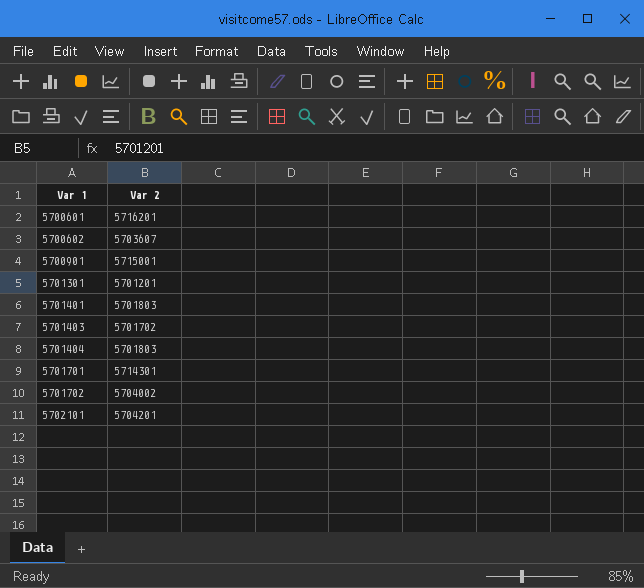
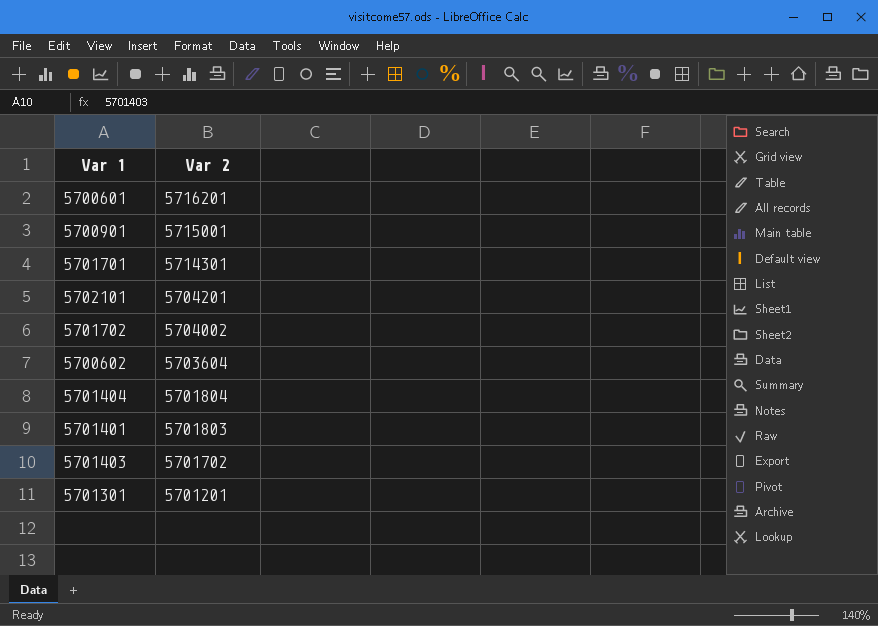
row order: Var 1 ascending -> Var 2 descending
5700602 | Var 2: 5703607 -> 5703604
5701404 | Var 2: 5701803 -> 5701804

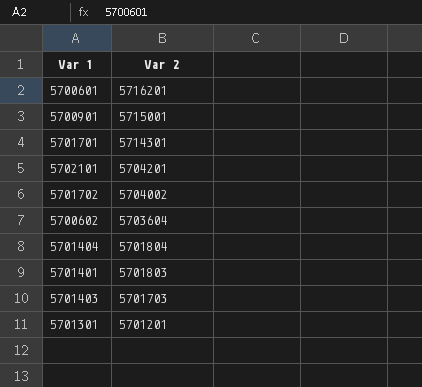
5701403 | Var 2: 5701702 -> 5701703

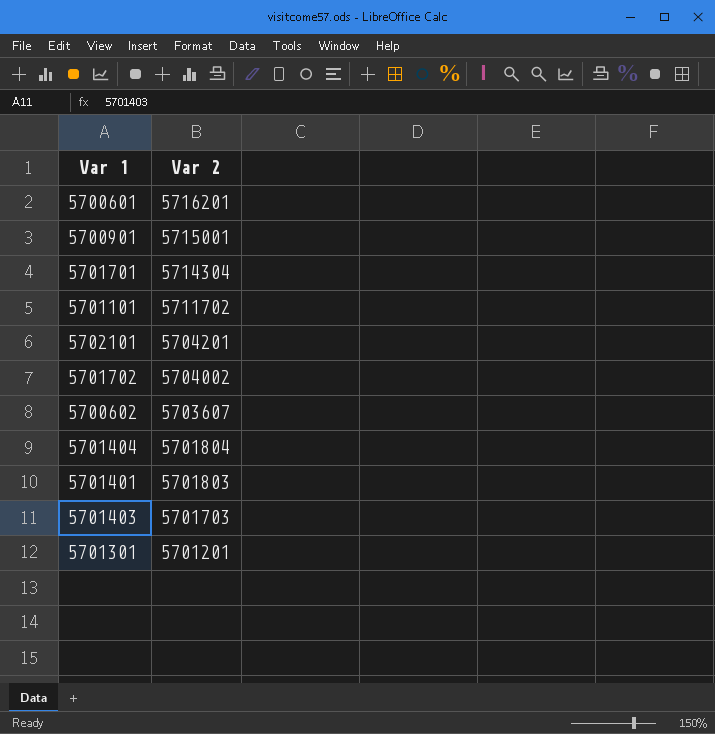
5701701 | Var 2: 5714301 -> 5714304
row 5701101: none -> 5711702
5700602 | Var 2: 5703604 -> 5703607

